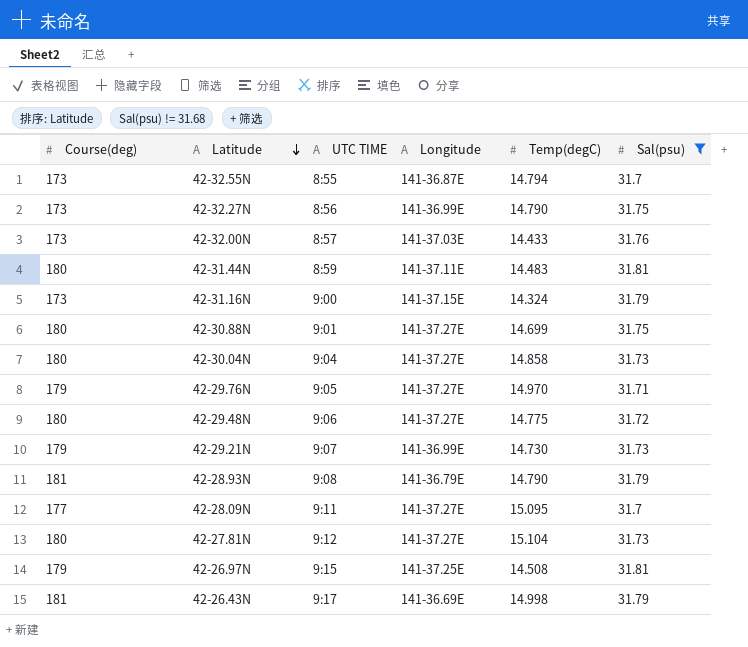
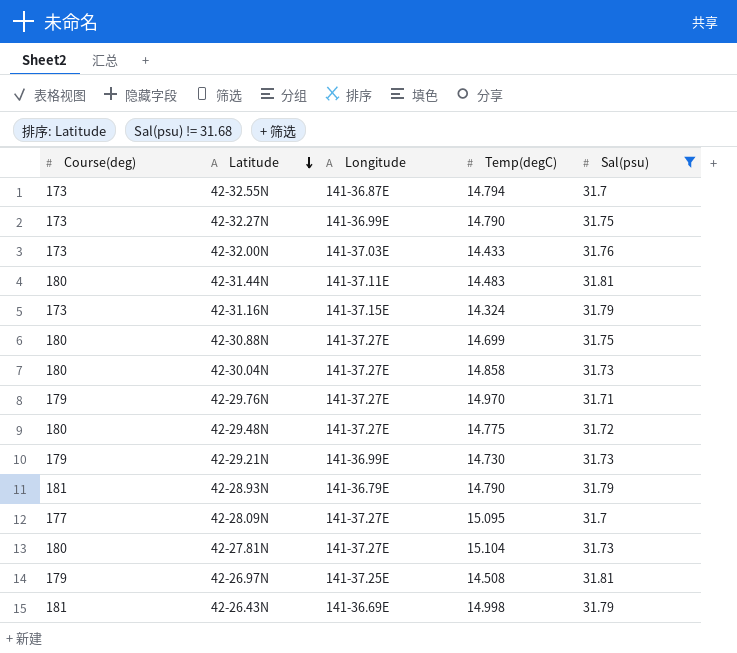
column UTC TIME | position: 3 -> none

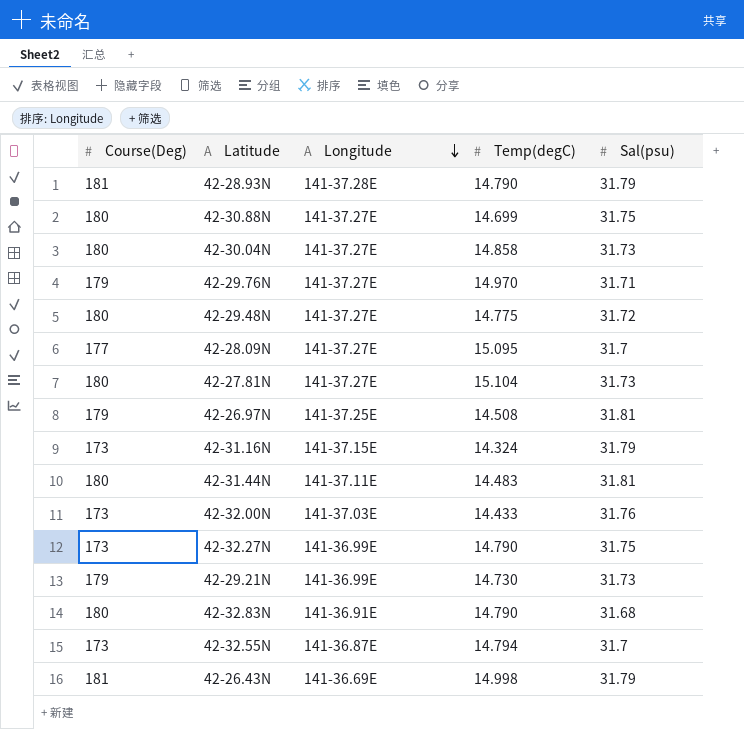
filter: Sal(psu) != 31.68 -> none
row order: Latitude descending -> Longitude descending
column name: Course(deg) -> Course(Deg)
42-28.93N | Longitude: 141-36.79E -> 141-37.28E

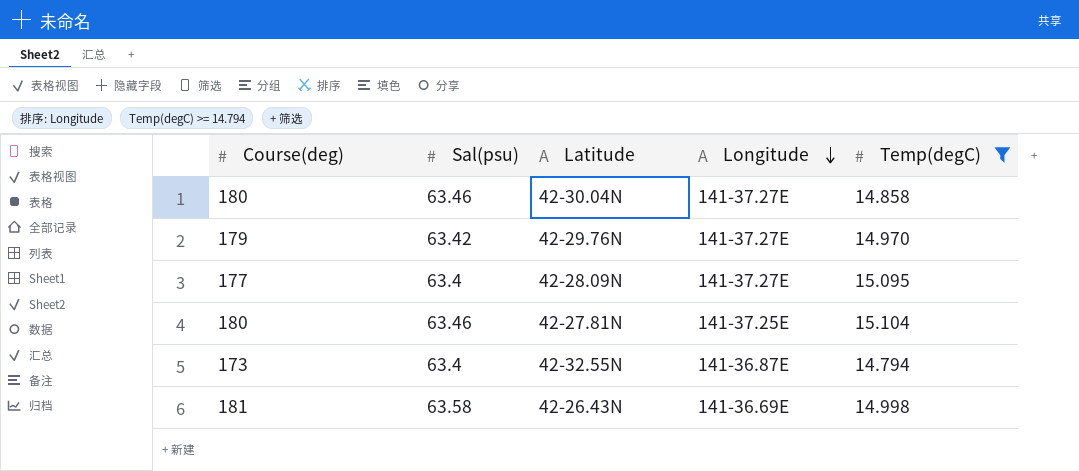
filter: none -> Temp(degC) >= 14.794
column name: Course(Deg) -> Course(deg)
column Sal(psu) | position: 5 -> 2
42-30.04N | Sal(psu): 31.73 -> 63.46
42-29.76N | Sal(psu): 31.71 -> 63.42
42-28.09N | Sal(psu): 31.7 -> 63.4
42-27.81N | Sal(psu): 31.73 -> 63.46
42-27.81N | Longitude: 141-37.27E -> 141-37.25E
42-32.55N | Sal(psu): 31.7 -> 63.4
42-26.43N | Sal(psu): 31.79 -> 63.58

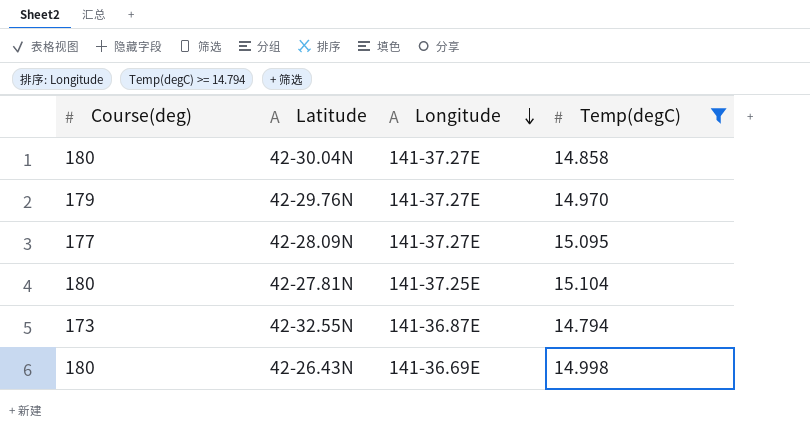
column Sal(psu) | position: 2 -> none
42-26.43N | Course(deg): 181 -> 180

